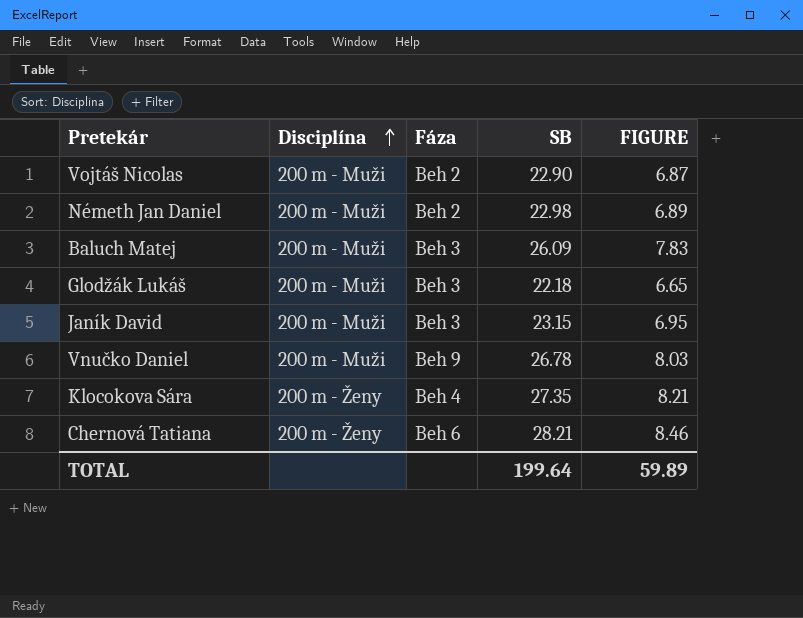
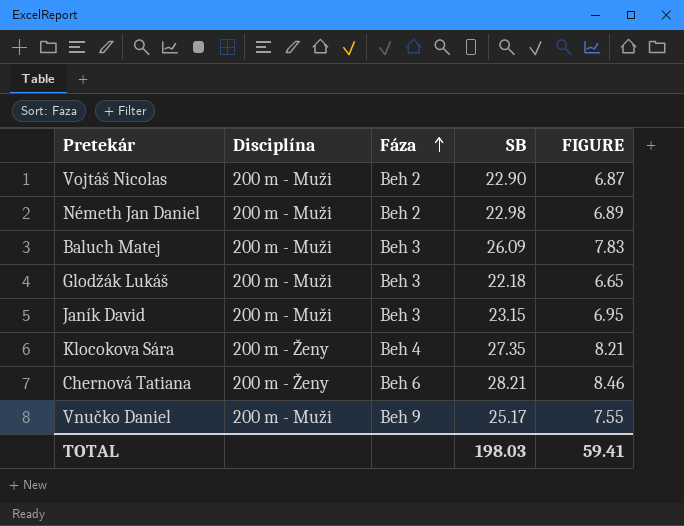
row order: Disciplína ascending -> Fáza ascending
Vnučko Daniel | SB: 26.78 -> 25.17
Vnučko Daniel | FIGURE: 8.03 -> 7.55
TOTAL | SB: 199.64 -> 198.03
TOTAL | FIGURE: 59.89 -> 59.41

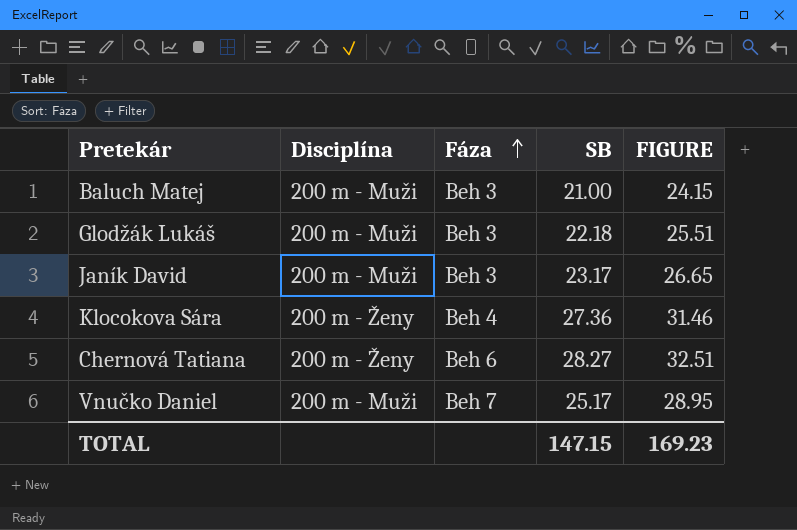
column FIGURE | formula: [SB] * 0.3 -> [SB] * 1.15
row Vojtáš Nicolas: 200 m - Muži | Beh 2 | 22.90 | 6.87 -> none
row Németh Jan Daniel: 200 m - Muži | Beh 2 | 22.98 | 6.89 -> none
Baluch Matej | SB: 26.09 -> 21.00
Janík David | SB: 23.15 -> 23.17
Klocokova Sára | SB: 27.35 -> 27.36
Chernová Tatiana | SB: 28.21 -> 28.27
Vnučko Daniel | Fáza: Beh 9 -> Beh 7
TOTAL | SB: 198.03 -> 147.15
TOTAL | FIGURE: 59.41 -> 169.23

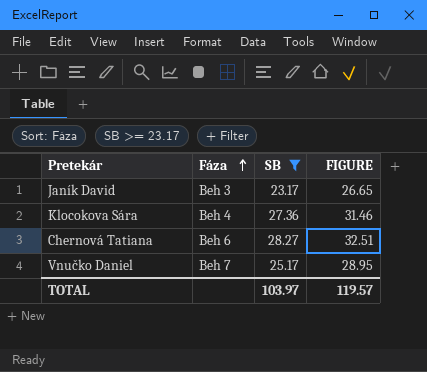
filter: none -> SB >= 23.17
column Disciplína | position: 2 -> none
TOTAL | SB: 147.15 -> 103.97
TOTAL | FIGURE: 169.23 -> 119.57

